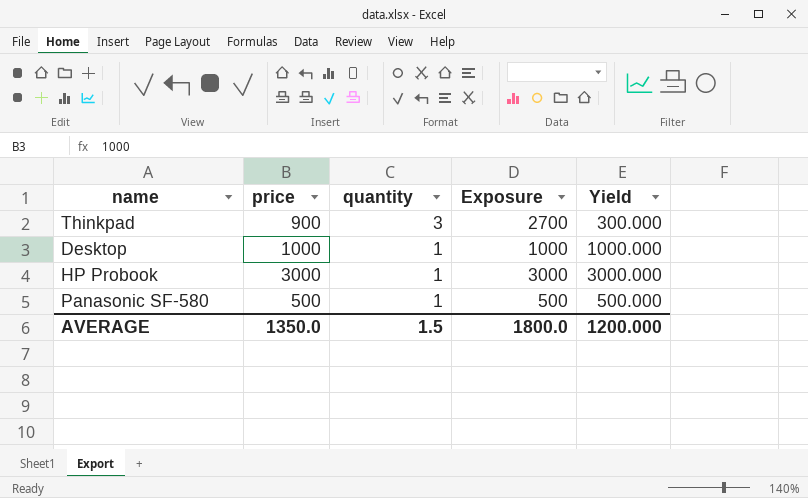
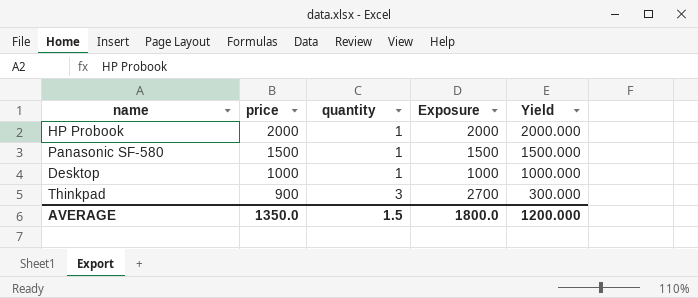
row order: quantity descending -> price descending
HP Probook | price: 3000 -> 2000
HP Probook | Exposure: 3000 -> 2000
HP Probook | Yield: 3000.000 -> 2000.000
Panasonic SF-580 | price: 500 -> 1500
Panasonic SF-580 | Exposure: 500 -> 1500
Panasonic SF-580 | Yield: 500.000 -> 1500.000

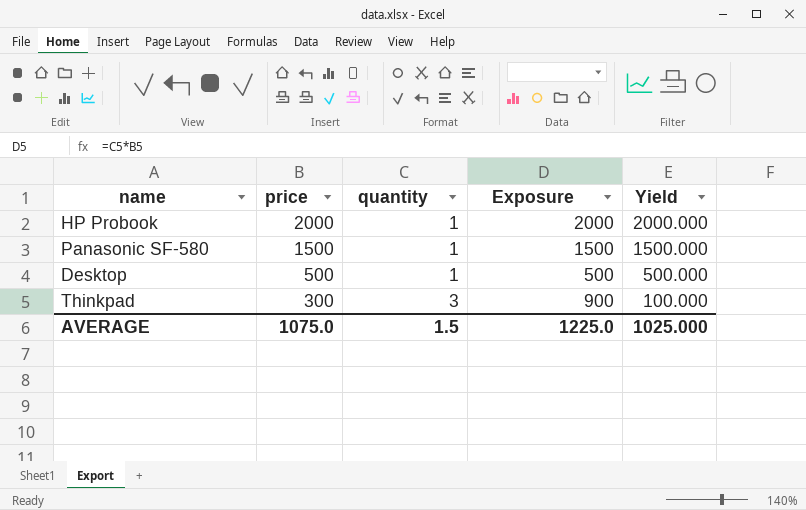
Desktop | price: 1000 -> 500
Desktop | Exposure: 1000 -> 500
Desktop | Yield: 1000.000 -> 500.000
Thinkpad | price: 900 -> 300
Thinkpad | Exposure: 2700 -> 900
Thinkpad | Yield: 300.000 -> 100.000
AVERAGE | price: 1350.0 -> 1075.0
AVERAGE | Exposure: 1800.0 -> 1225.0
AVERAGE | Yield: 1200.000 -> 1025.000

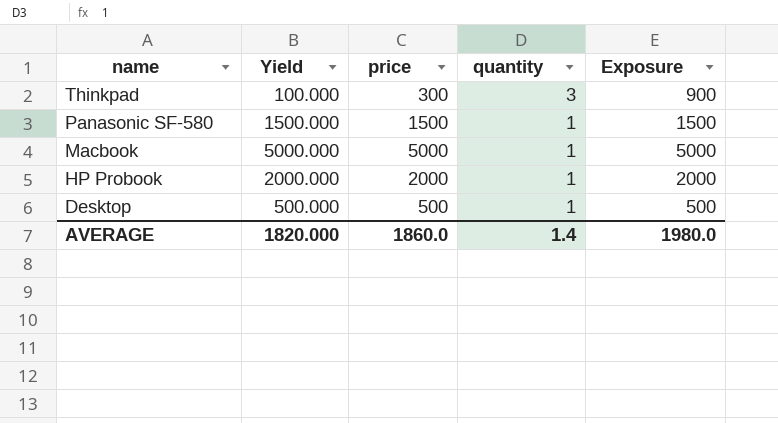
row order: price descending -> name descending
column Yield | position: 5 -> 2
row Macbook: none -> 5000.000 | 5000 | 1 | 5000
AVERAGE | Yield: 1025.000 -> 1820.000
AVERAGE | price: 1075.0 -> 1860.0
AVERAGE | quantity: 1.5 -> 1.4
AVERAGE | Exposure: 1225.0 -> 1980.0

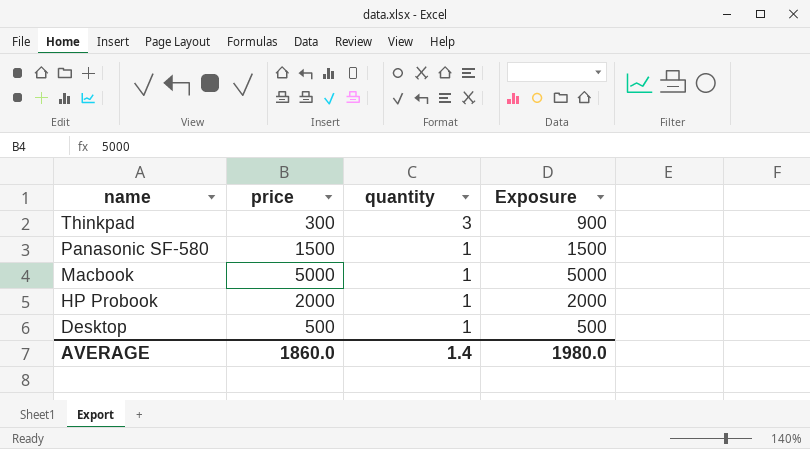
column Yield | formula: [price] / [quantity] -> none

